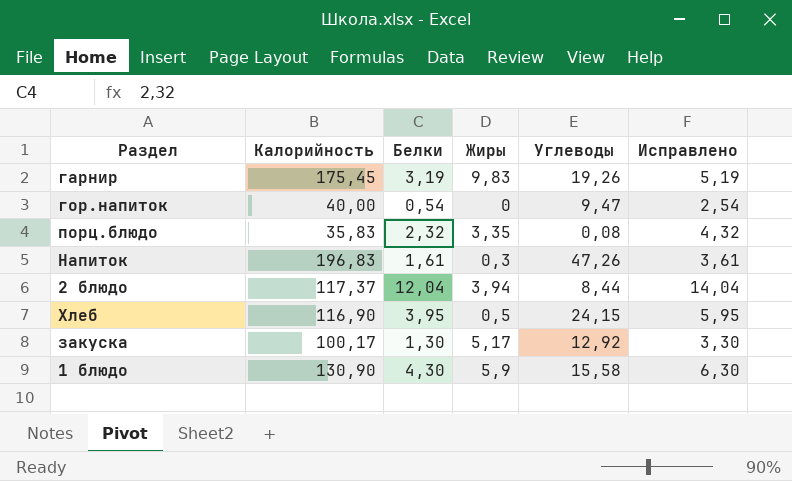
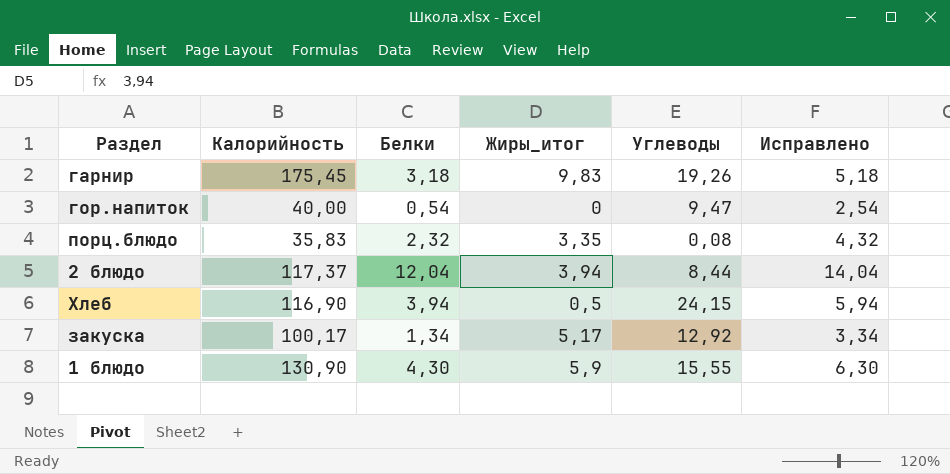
column name: Жиры -> Жиры_итог
row Напиток: 196,83 | 1,61 | 0,3 | 47,26 | 3,61 -> none
гарнир | Белки: 3,19 -> 3,18
гарнир | Исправлено: 5,19 -> 5,18
Хлеб | Белки: 3,95 -> 3,94
Хлеб | Исправлено: 5,95 -> 5,94
закуска | Белки: 1,30 -> 1,34
закуска | Исправлено: 3,30 -> 3,34
1 блюдо | Углеводы: 15,58 -> 15,55

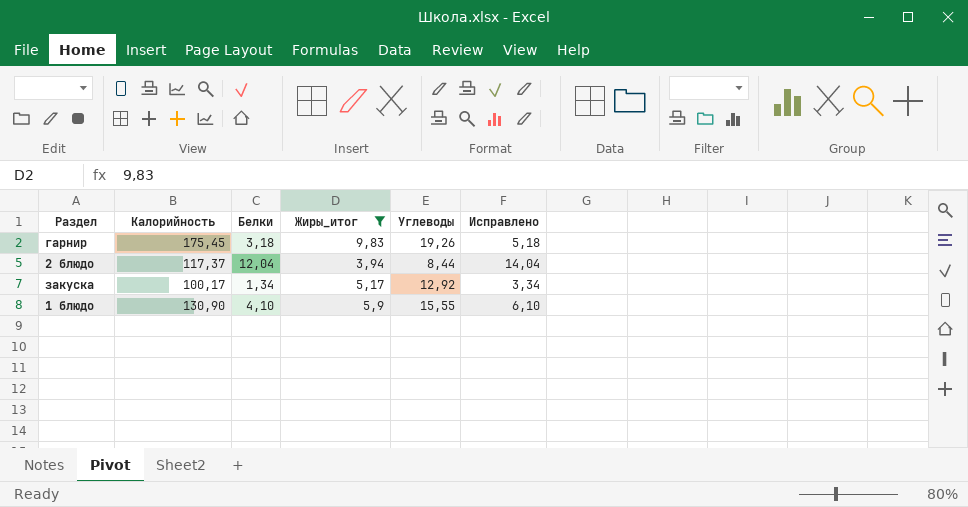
filter: none -> Жиры_итог >= 3,94
1 блюдо | Белки: 4,30 -> 4,10
1 блюдо | Исправлено: 6,30 -> 6,10

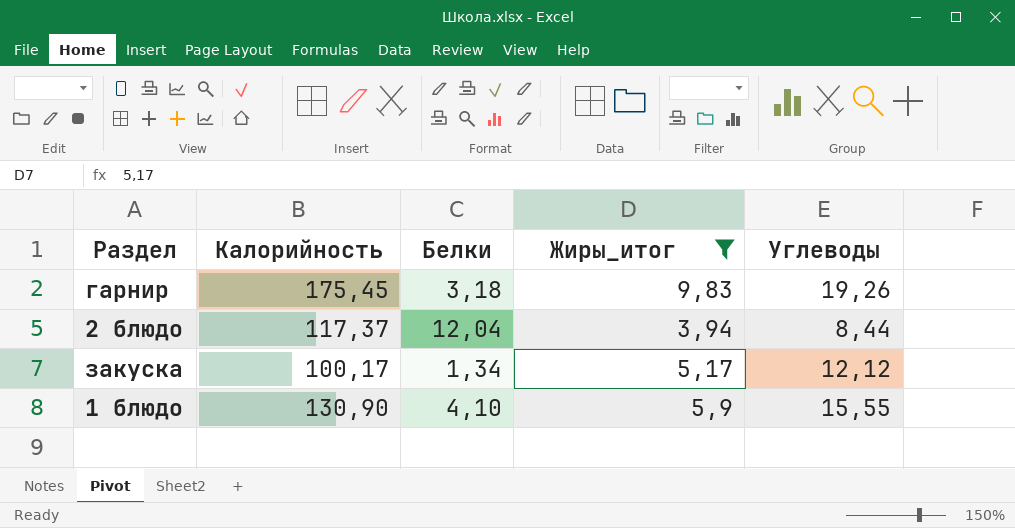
column Исправлено | formula: [Белки] + 2 -> none
закуска | Углеводы: 12,92 -> 12,12

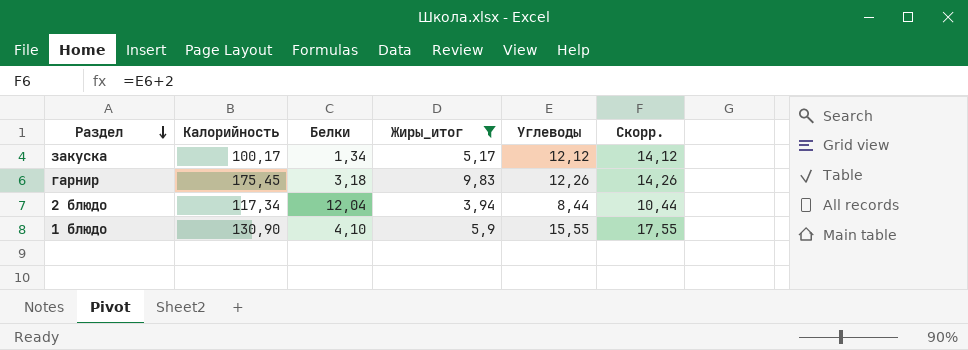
row order: none -> Раздел descending
column Скорр. | formula: none -> [Углеводы] + 2
гарнир | Углеводы: 19,26 -> 12,26
2 блюдо | Калорийность: 117,37 -> 117,34

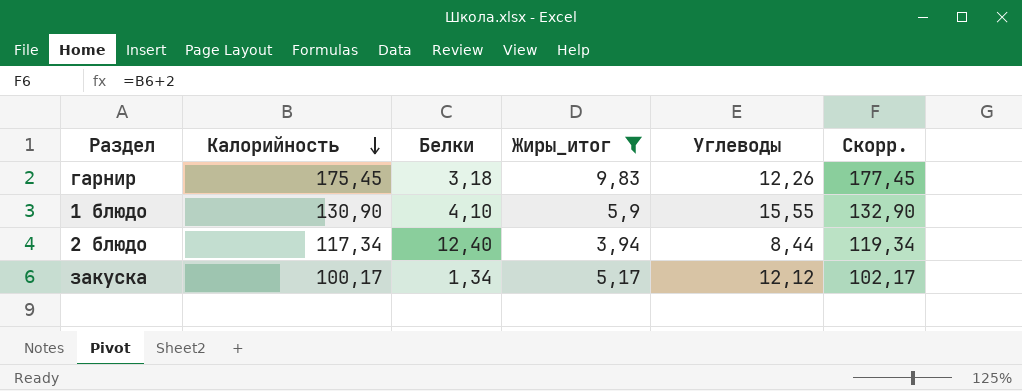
row order: Раздел descending -> Калорийность descending
column Скорр. | formula: [Углеводы] + 2 -> [Калорийность] + 2
2 блюдо | Белки: 12,04 -> 12,40

